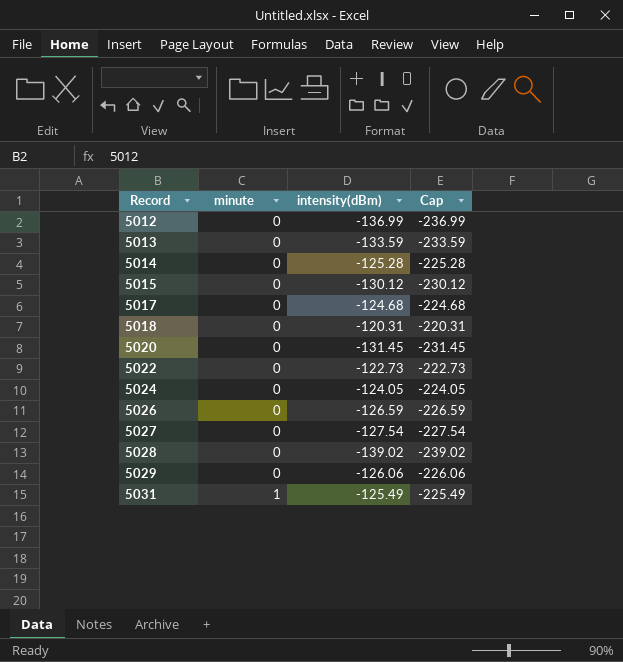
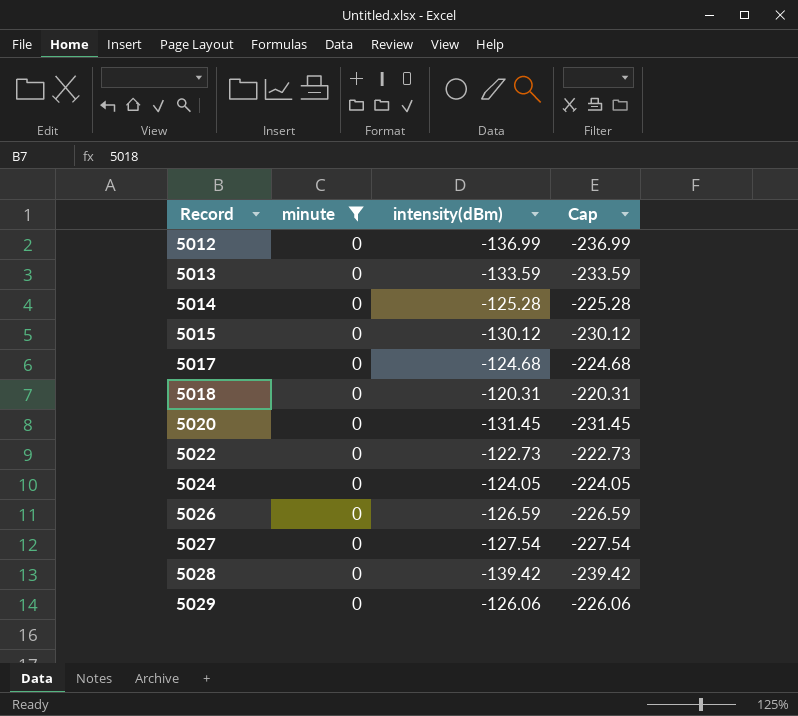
filter: none -> minute = 0
5028 | intensity(dBm): -139.02 -> -139.42
5028 | Cap: -239.02 -> -239.42

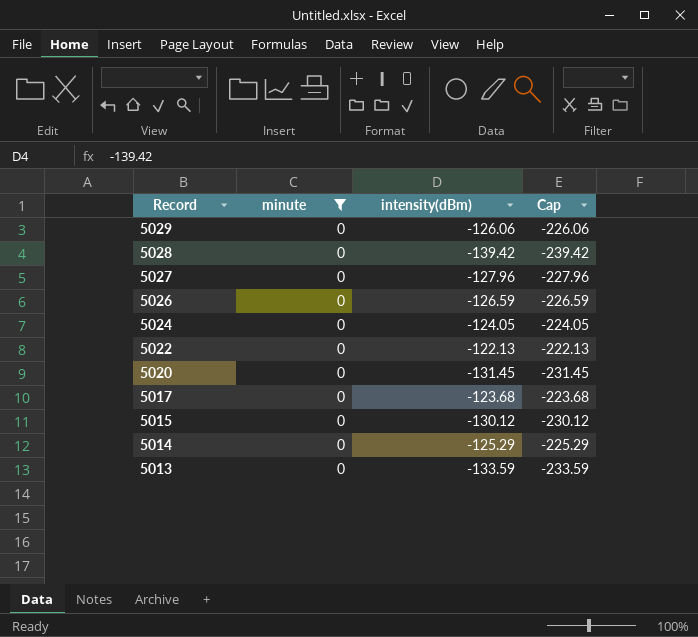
row order: Record ascending -> Record descending
row 5012: 0 | -136.99 | -236.99 -> none
row 5018: 0 | -120.31 | -220.31 -> none
5027 | intensity(dBm): -127.54 -> -127.96
5027 | Cap: -227.54 -> -227.96
5022 | intensity(dBm): -122.73 -> -122.13
5022 | Cap: -222.73 -> -222.13
5017 | intensity(dBm): -124.68 -> -123.68
5017 | Cap: -224.68 -> -223.68
5014 | intensity(dBm): -125.28 -> -125.29
5014 | Cap: -225.28 -> -225.29

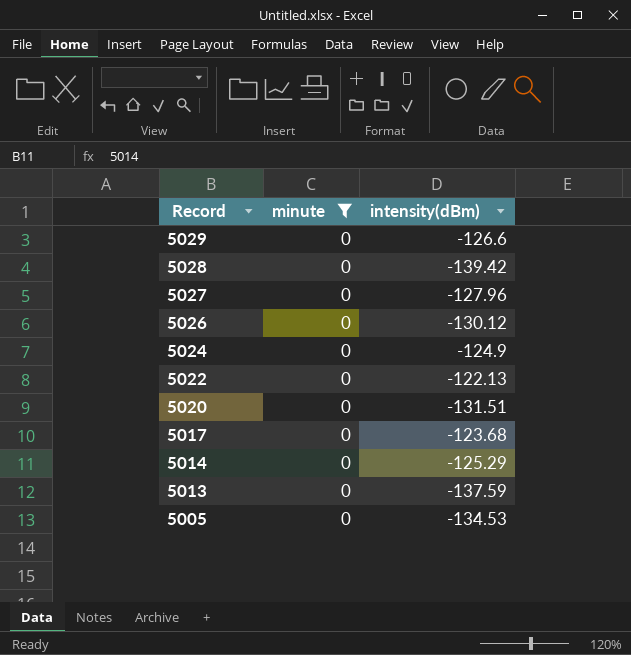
column Cap | formula: [intensity(dBm)] - 100 -> none
row 5015: 0 | -130.12 | -230.12 -> none
5029 | intensity(dBm): -126.06 -> -126.6
5026 | intensity(dBm): -126.59 -> -130.12
5024 | intensity(dBm): -124.05 -> -124.9
5020 | intensity(dBm): -131.45 -> -131.51
5013 | intensity(dBm): -133.59 -> -137.59
row 5005: none -> 0 | -134.53

